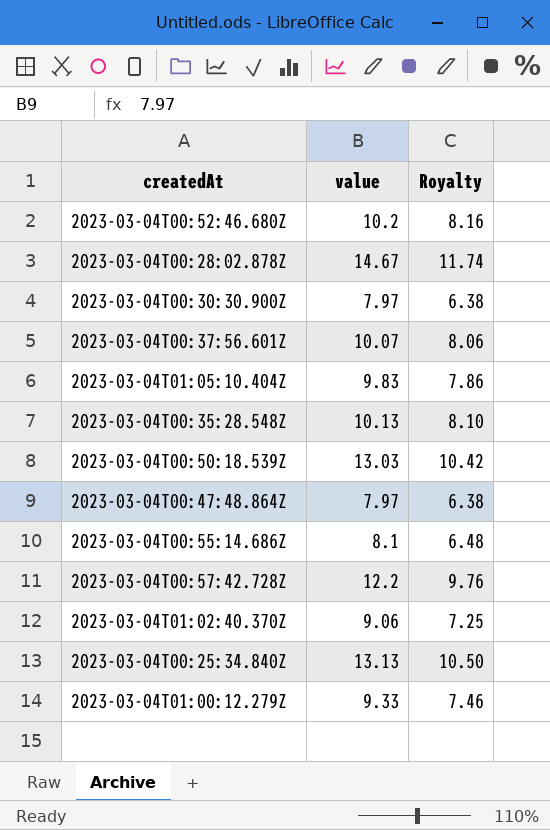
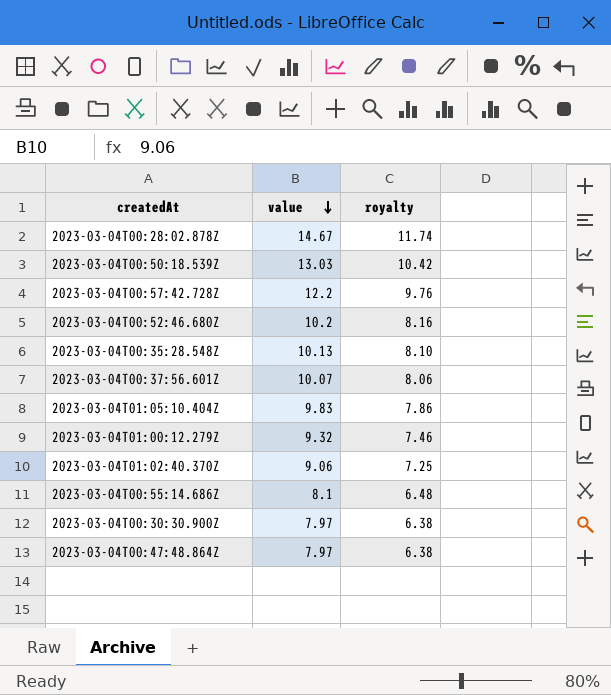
row order: none -> value descending
column name: Royalty -> royalty
row 2023-03-04T00:25:34.840Z: 13.13 | 10.50 -> none
2023-03-04T01:00:12.279Z | value: 9.33 -> 9.32

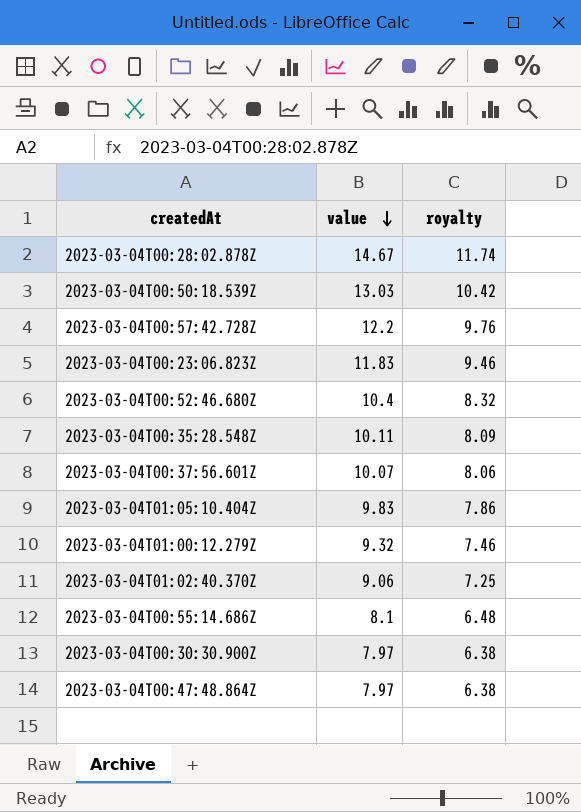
row 2023-03-04T00:23:06.823Z: none -> 11.83 | 9.46
2023-03-04T00:52:46.680Z | value: 10.2 -> 10.4
2023-03-04T00:52:46.680Z | royalty: 8.16 -> 8.32
2023-03-04T00:35:28.548Z | value: 10.13 -> 10.11
2023-03-04T00:35:28.548Z | royalty: 8.10 -> 8.09

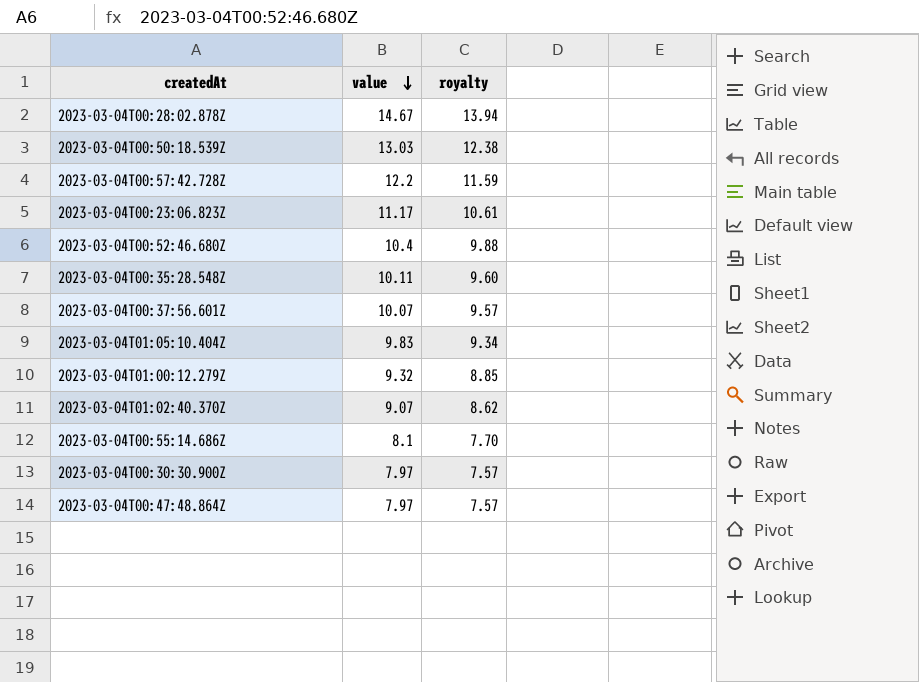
column royalty | formula: [value] * 0.8 -> [value] * 0.95
2023-03-04T00:23:06.823Z | value: 11.83 -> 11.17
2023-03-04T01:02:40.370Z | value: 9.06 -> 9.07

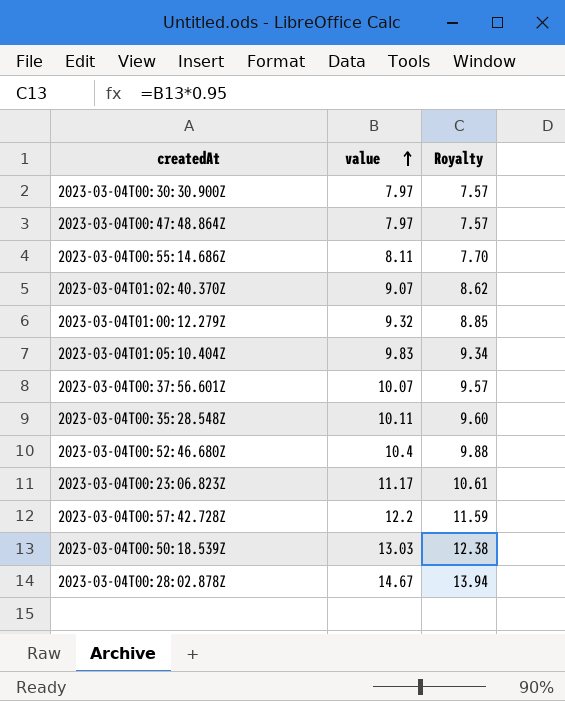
row order: value descending -> value ascending
column name: royalty -> Royalty
2023-03-04T00:55:14.686Z | value: 8.1 -> 8.11

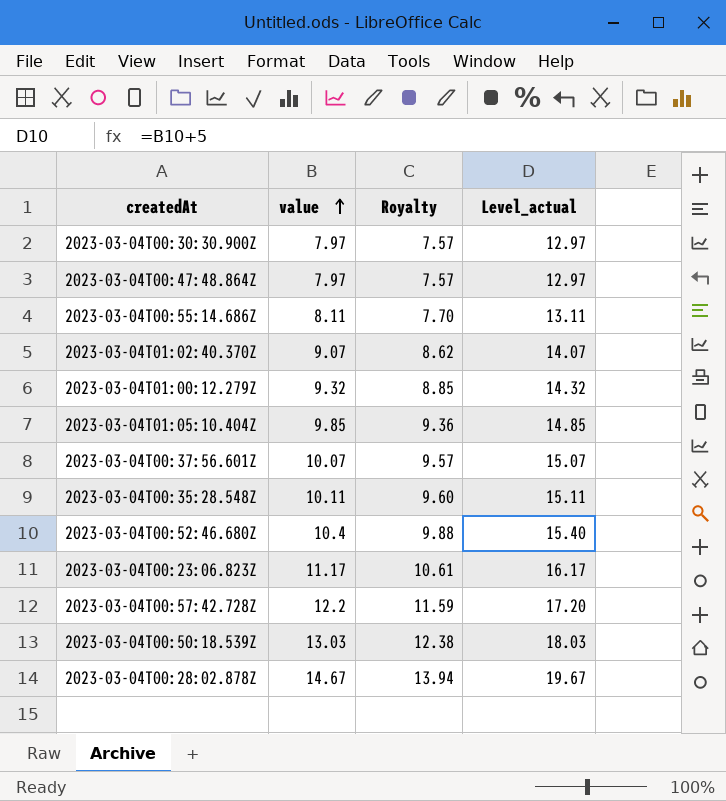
column Level_actual | formula: none -> [value] + 5
2023-03-04T01:05:10.404Z | value: 9.83 -> 9.85
2023-03-04T01:05:10.404Z | Royalty: 9.34 -> 9.36

